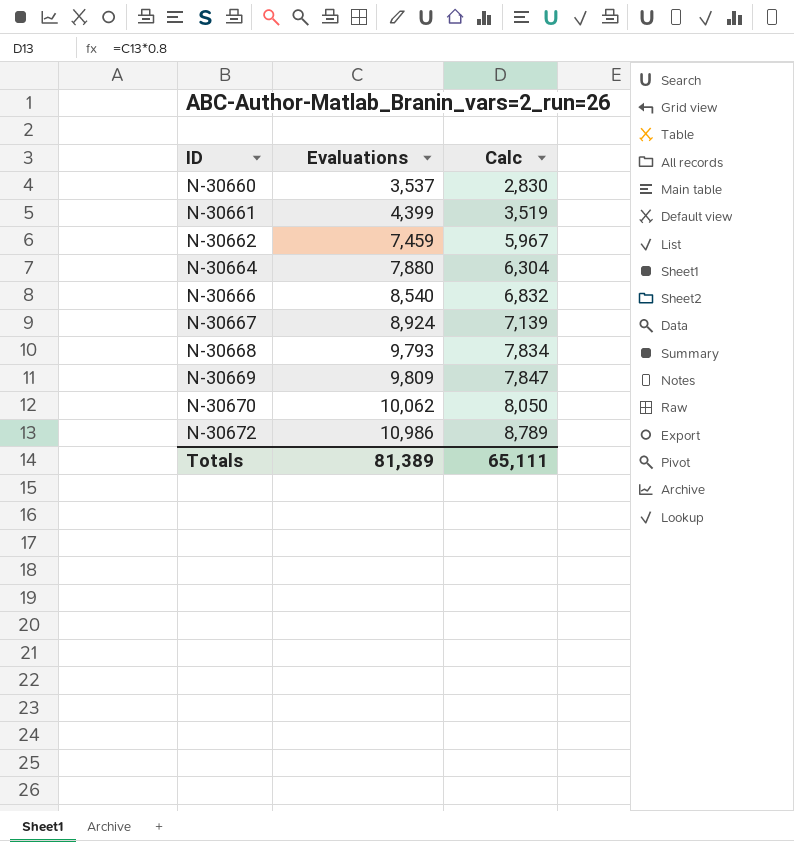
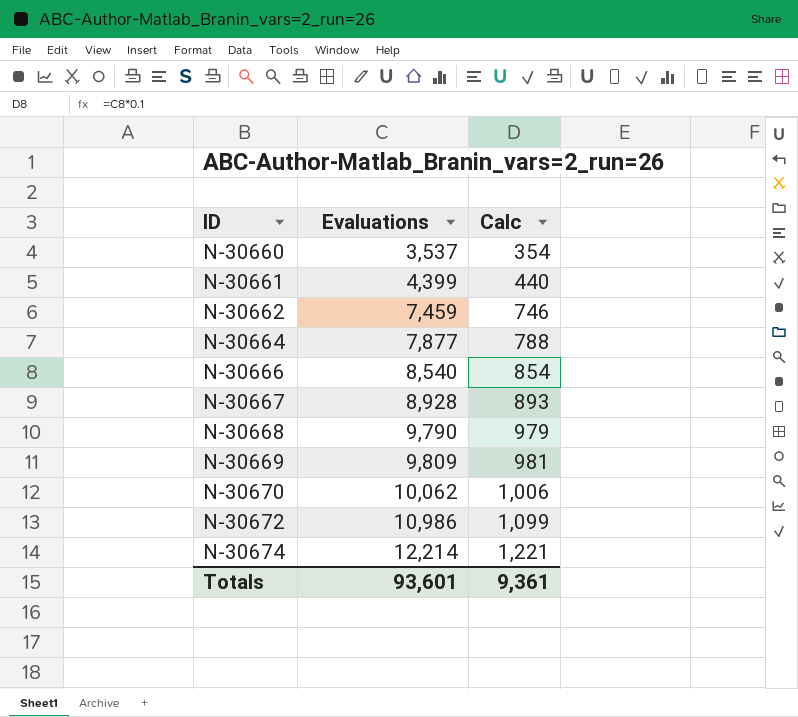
column Calc | formula: [Evaluations] * 0.8 -> [Evaluations] * 0.1
N-30664 | Evaluations: 7,880 -> 7,877
N-30667 | Evaluations: 8,924 -> 8,928
N-30668 | Evaluations: 9,793 -> 9,790
row N-30674: none -> 12,214 | 1,221
Totals | Evaluations: 81,389 -> 93,601
Totals | Calc: 65,111 -> 9,361

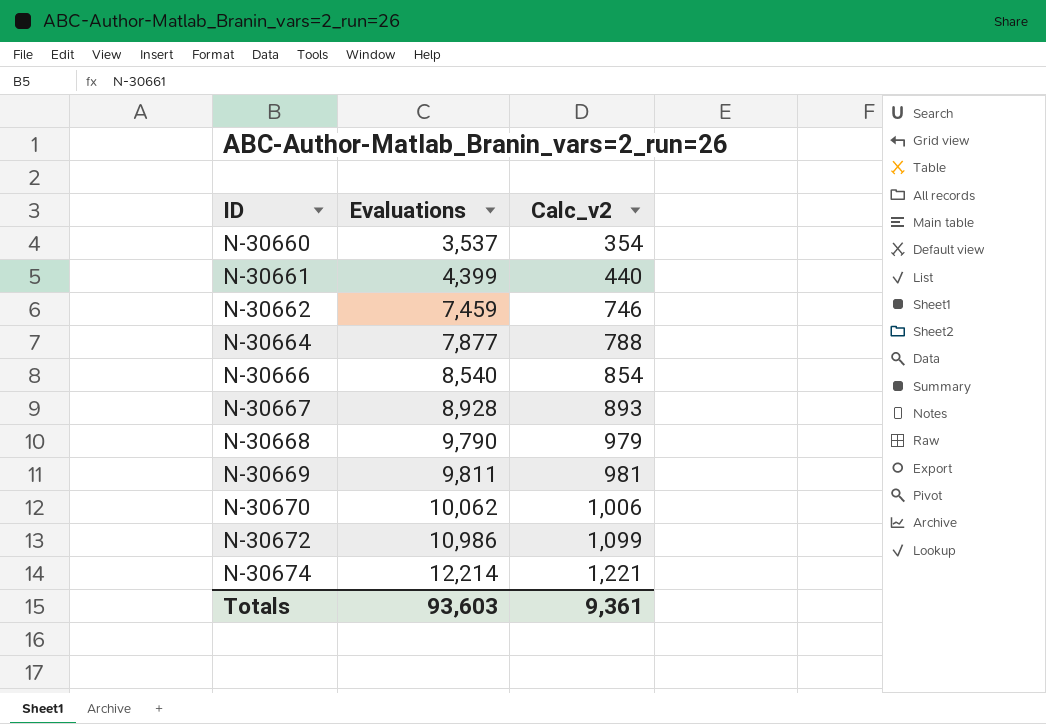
column name: Calc -> Calc_v2
N-30669 | Evaluations: 9,809 -> 9,811
Totals | Evaluations: 93,601 -> 93,603

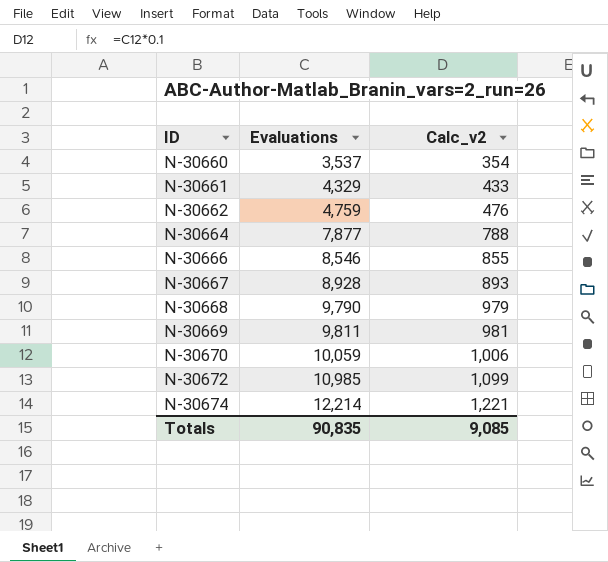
N-30661 | Evaluations: 4,399 -> 4,329
N-30661 | Calc_v2: 440 -> 433
N-30662 | Evaluations: 7,459 -> 4,759
N-30662 | Calc_v2: 746 -> 476
N-30666 | Evaluations: 8,540 -> 8,546
N-30666 | Calc_v2: 854 -> 855
N-30670 | Evaluations: 10,062 -> 10,059
N-30672 | Evaluations: 10,986 -> 10,985
Totals | Evaluations: 93,603 -> 90,835
Totals | Calc_v2: 9,361 -> 9,085

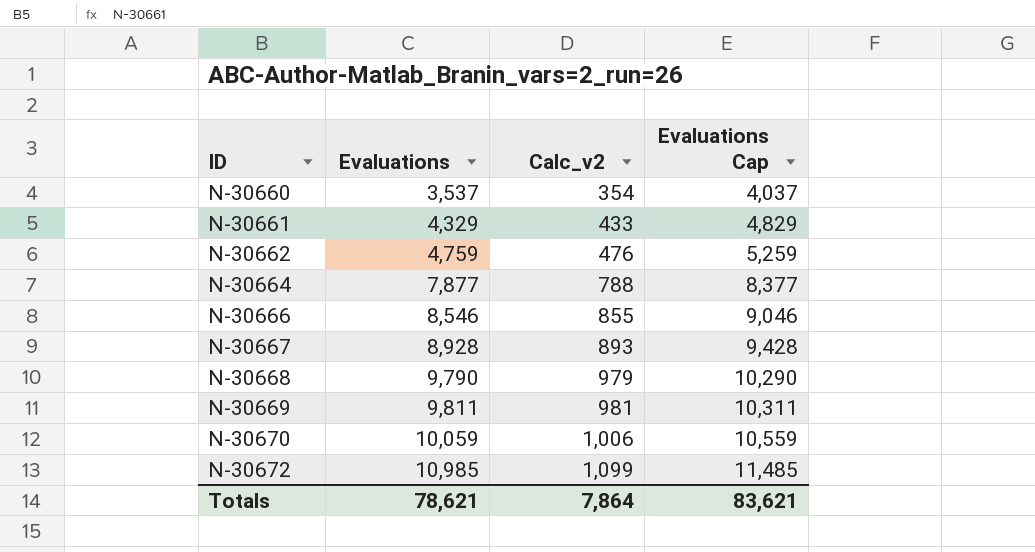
column Evaluations Cap | formula: none -> [Evaluations] + 500
row N-30674: 12,214 | 1,221 -> none
Totals | Evaluations: 90,835 -> 78,621
Totals | Calc_v2: 9,085 -> 7,864

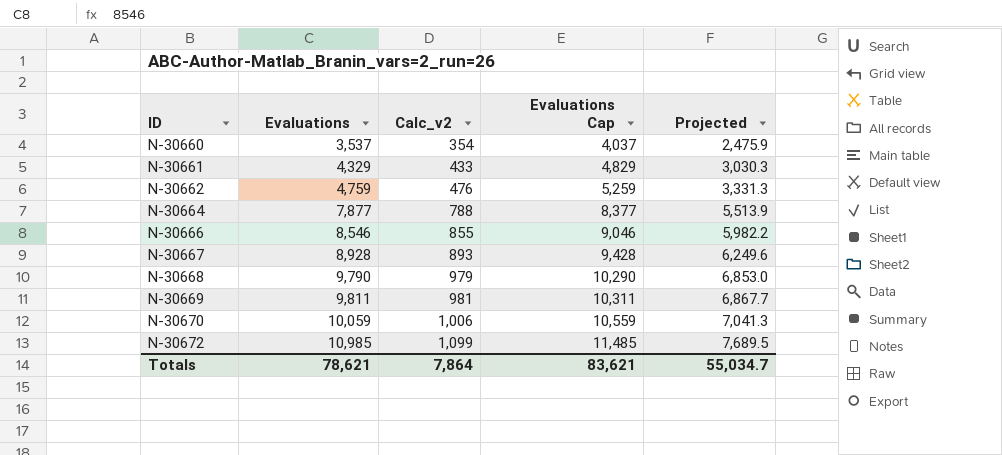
column Projected | formula: none -> [Evaluations] * 0.7

